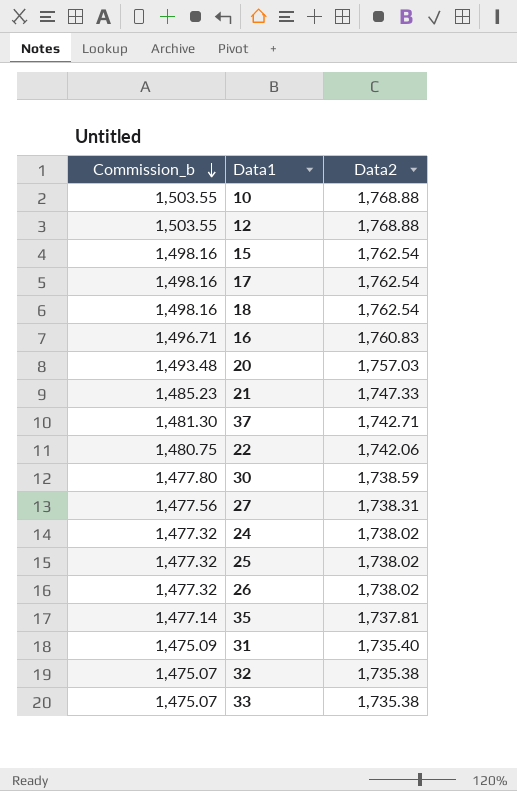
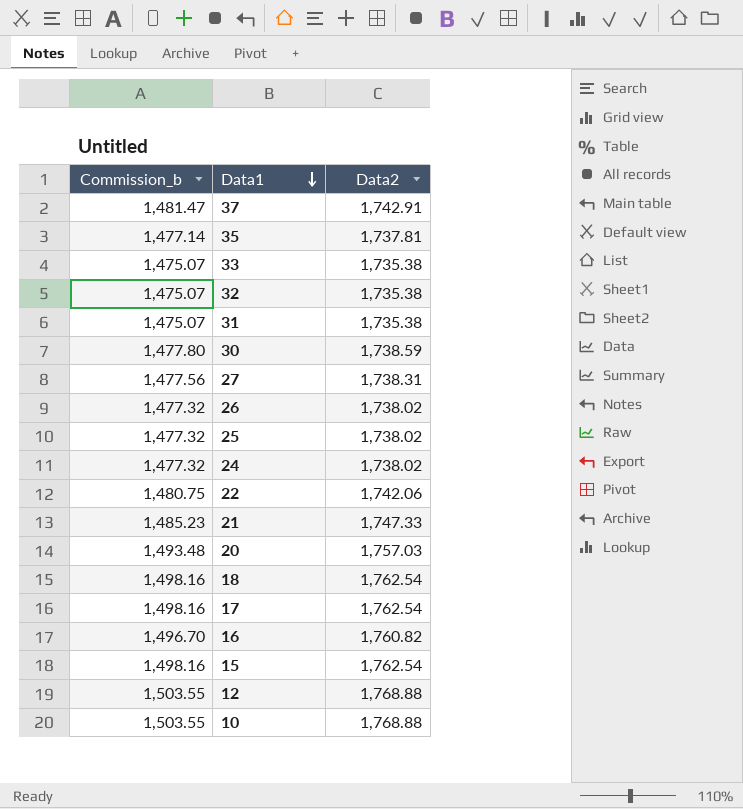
row order: Commission_b descending -> Data1 descending
37 | Commission_b: 1,481.30 -> 1,481.47
37 | Data2: 1,742.71 -> 1,742.91
31 | Commission_b: 1,475.09 -> 1,475.07
31 | Data2: 1,735.40 -> 1,735.38
16 | Commission_b: 1,496.71 -> 1,496.70
16 | Data2: 1,760.83 -> 1,760.82

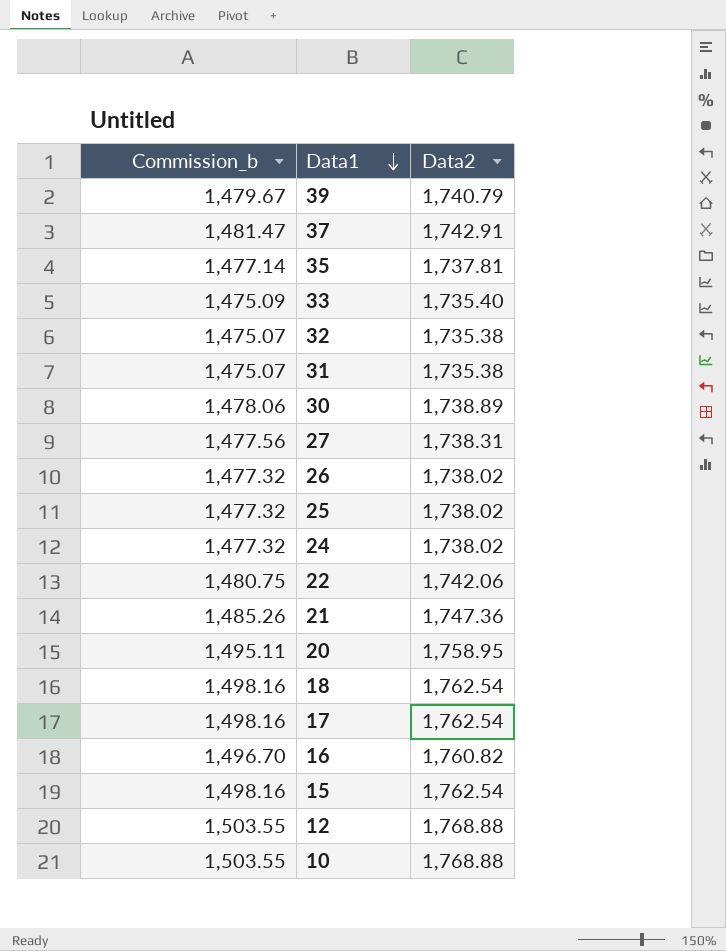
row 39: none -> 1,479.67 | 1,740.79
33 | Commission_b: 1,475.07 -> 1,475.09
33 | Data2: 1,735.38 -> 1,735.40
30 | Commission_b: 1,477.80 -> 1,478.06
30 | Data2: 1,738.59 -> 1,738.89
21 | Commission_b: 1,485.23 -> 1,485.26
21 | Data2: 1,747.33 -> 1,747.36
20 | Commission_b: 1,493.48 -> 1,495.11
20 | Data2: 1,757.03 -> 1,758.95

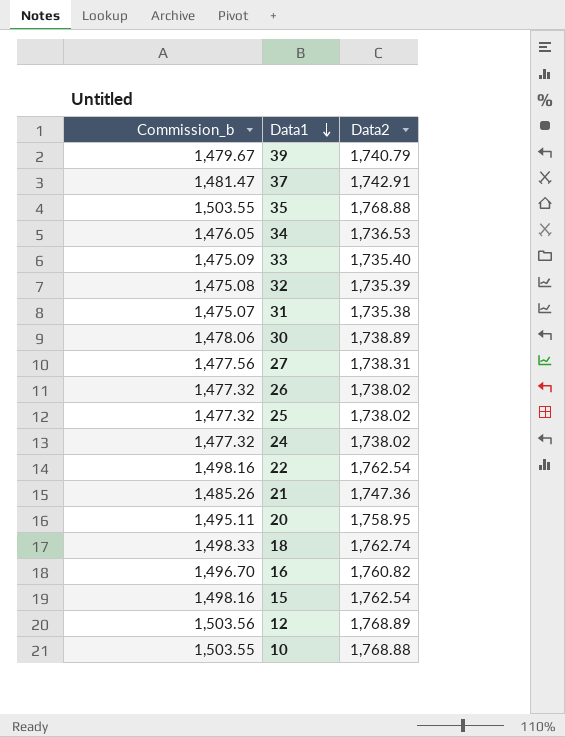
row 17: 1,498.16 | 1,762.54 -> none
35 | Commission_b: 1,477.14 -> 1,503.55
35 | Data2: 1,737.81 -> 1,768.88
row 34: none -> 1,476.05 | 1,736.53
32 | Commission_b: 1,475.07 -> 1,475.08
32 | Data2: 1,735.38 -> 1,735.39
22 | Commission_b: 1,480.75 -> 1,498.16
22 | Data2: 1,742.06 -> 1,762.54
18 | Commission_b: 1,498.16 -> 1,498.33
18 | Data2: 1,762.54 -> 1,762.74
12 | Commission_b: 1,503.55 -> 1,503.56
12 | Data2: 1,768.88 -> 1,768.89

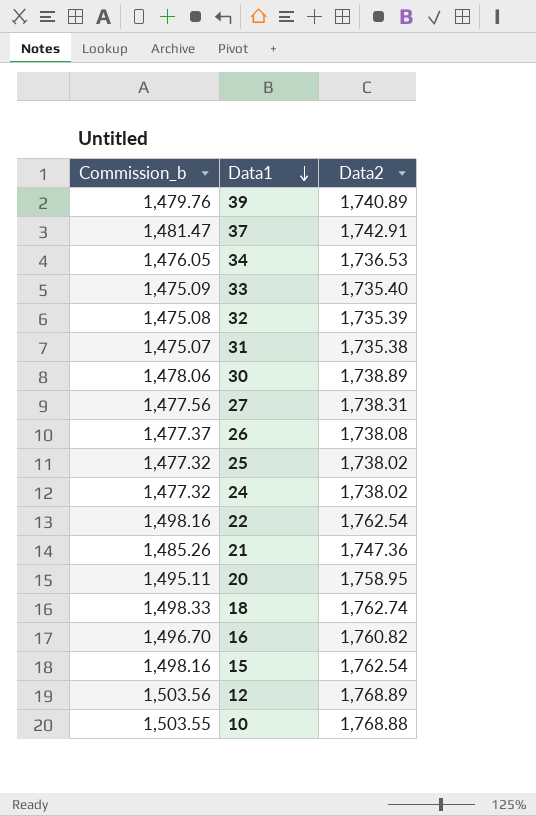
row 35: 1,503.55 | 1,768.88 -> none
39 | Commission_b: 1,479.67 -> 1,479.76
39 | Data2: 1,740.79 -> 1,740.89
26 | Commission_b: 1,477.32 -> 1,477.37
26 | Data2: 1,738.02 -> 1,738.08

